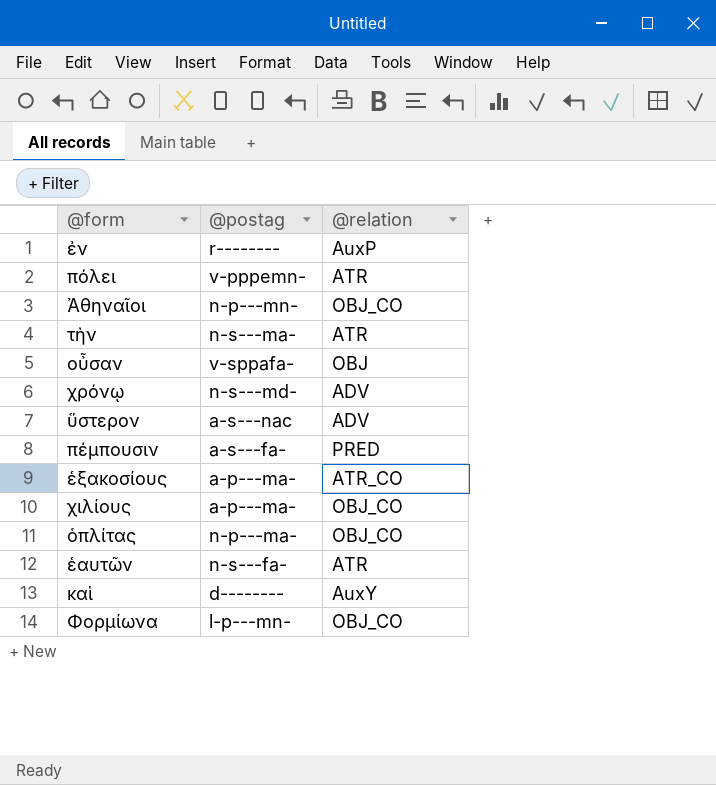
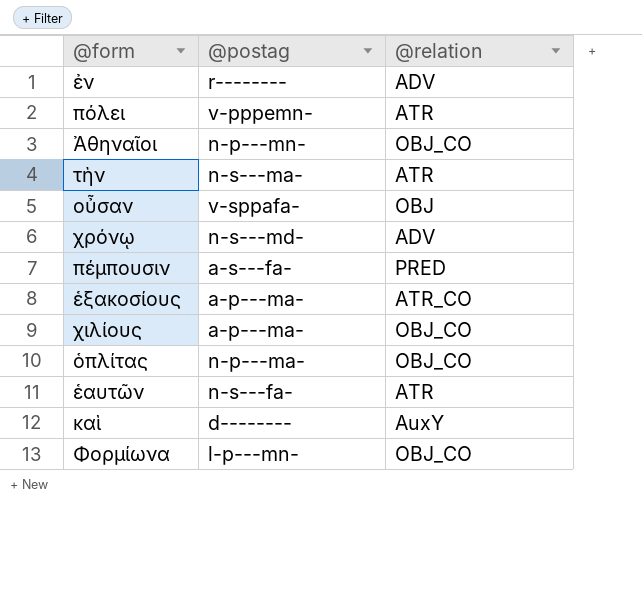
row ὕστερον: a-s---nac | ADV -> none
ἐν | @relation: AuxP -> ADV

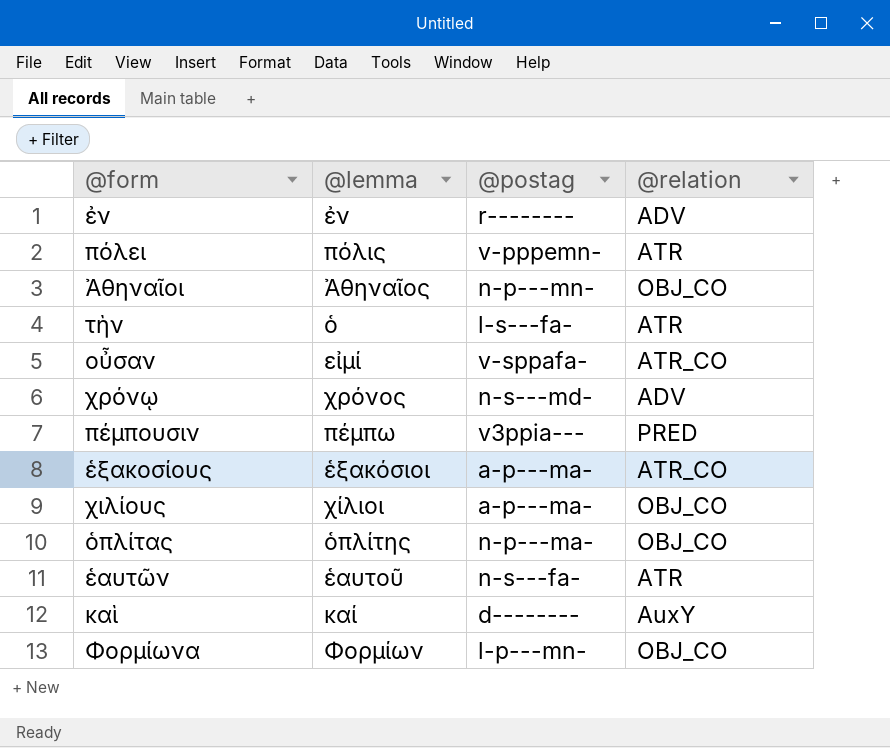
column @lemma | position: none -> 2
τὴν | @postag: n-s---ma- -> l-s---fa-
οὖσαν | @relation: OBJ -> ATR_CO
πέμπουσιν | @postag: a-s---fa- -> v3ppia---

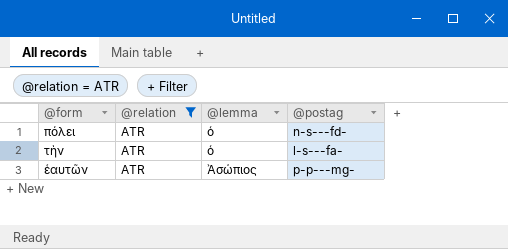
filter: none -> @relation = ATR
column @relation | position: 4 -> 2
πόλει | @lemma: πόλις -> ὁ
πόλει | @postag: v-pppemn- -> n-s---fd-
ἑαυτῶν | @lemma: ἑαυτοῦ -> Ἀσώπιος
ἑαυτῶν | @postag: n-s---fa- -> p-p---mg-

